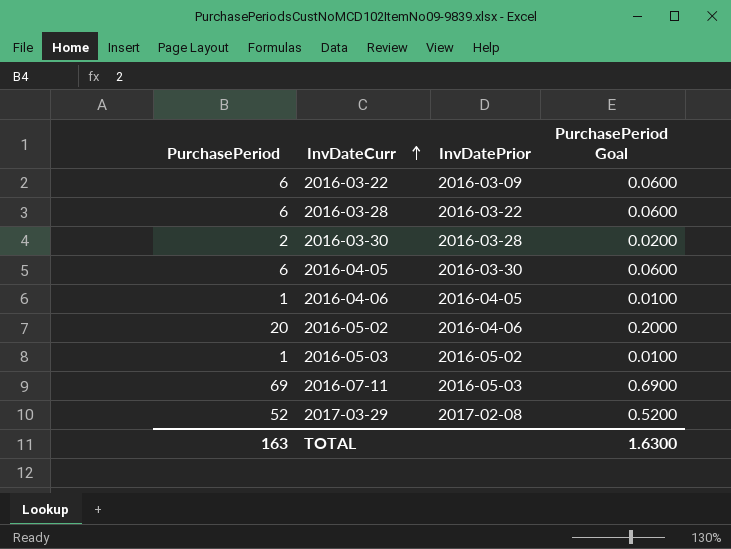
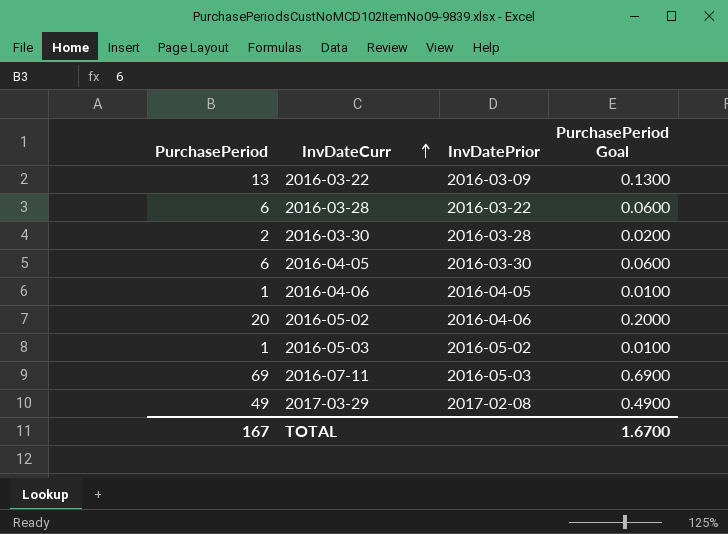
2016-03-22 | PurchasePeriod: 6 -> 13
2016-03-22 | PurchasePeriod Goal: 0.0600 -> 0.1300
2017-03-29 | PurchasePeriod: 52 -> 49
2017-03-29 | PurchasePeriod Goal: 0.5200 -> 0.4900
TOTAL | PurchasePeriod: 163 -> 167
TOTAL | PurchasePeriod Goal: 1.6300 -> 1.6700

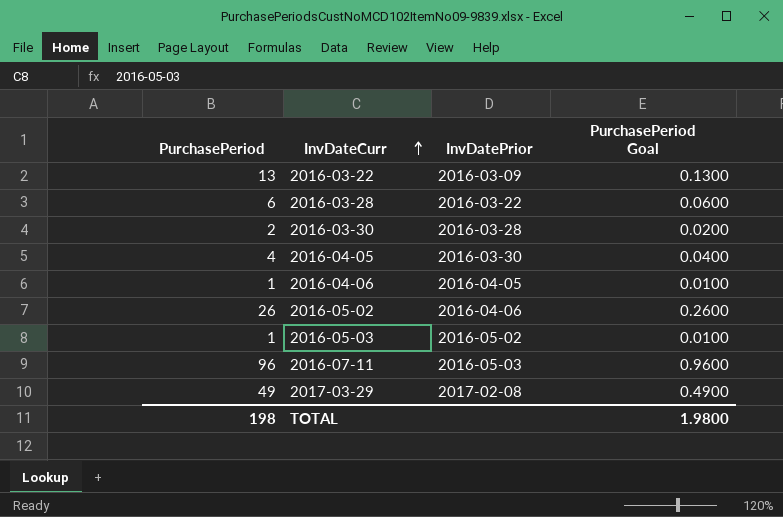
2016-04-05 | PurchasePeriod: 6 -> 4
2016-04-05 | PurchasePeriod Goal: 0.0600 -> 0.0400
2016-05-02 | PurchasePeriod: 20 -> 26
2016-05-02 | PurchasePeriod Goal: 0.2000 -> 0.2600
2016-07-11 | PurchasePeriod: 69 -> 96
2016-07-11 | PurchasePeriod Goal: 0.6900 -> 0.9600
TOTAL | PurchasePeriod: 167 -> 198
TOTAL | PurchasePeriod Goal: 1.6700 -> 1.9800

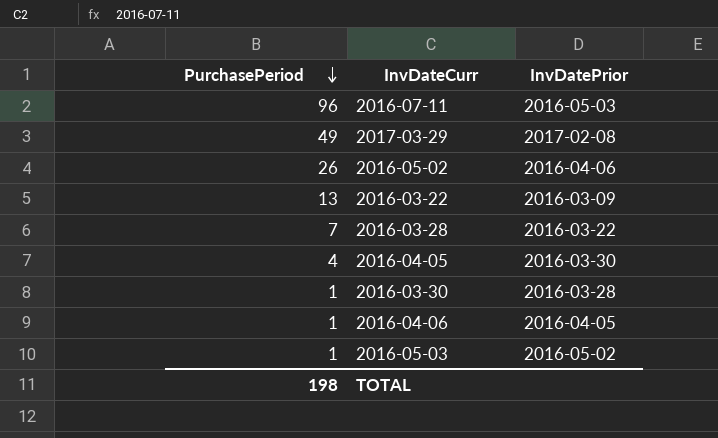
row order: InvDateCurr ascending -> PurchasePeriod descending
column PurchasePeriod Goal | formula: [PurchasePeriod] * 0.01 -> none
2016-03-28 | PurchasePeriod: 6 -> 7
2016-03-30 | PurchasePeriod: 2 -> 1

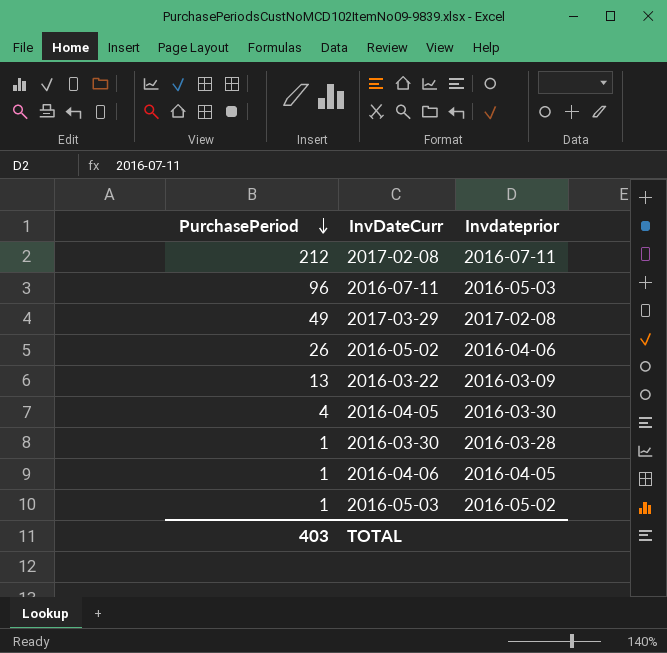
column name: InvDatePrior -> Invdateprior
row 2016-03-28: 7 | 2016-03-22 -> none
row 2017-02-08: none -> 212 | 2016-07-11
TOTAL | PurchasePeriod: 198 -> 403

